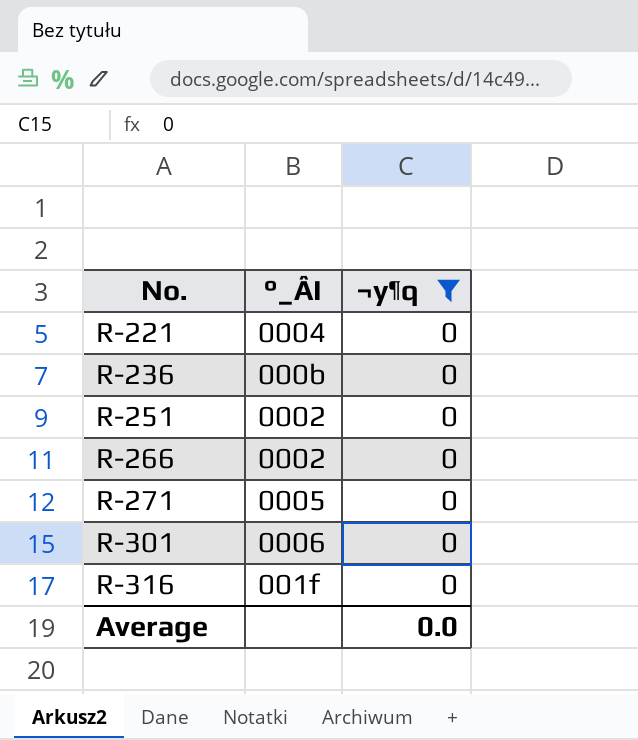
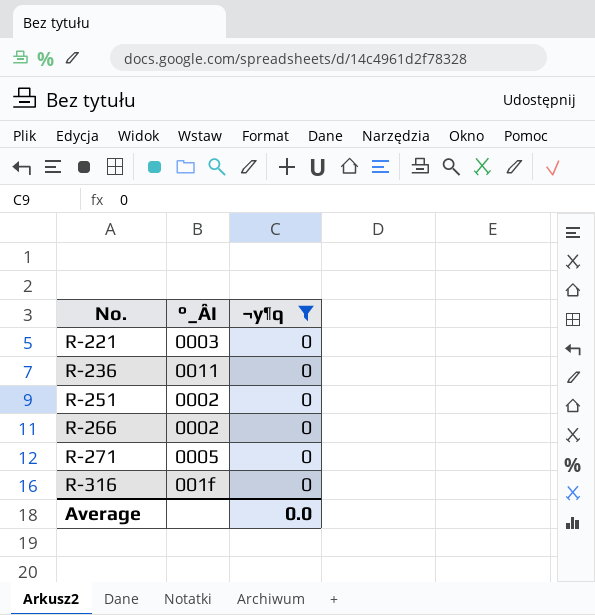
row R-301: 0006 | 0 -> none
R-221 | °_ÂI: 0004 -> 0003
R-236 | °_ÂI: 000b -> 0011

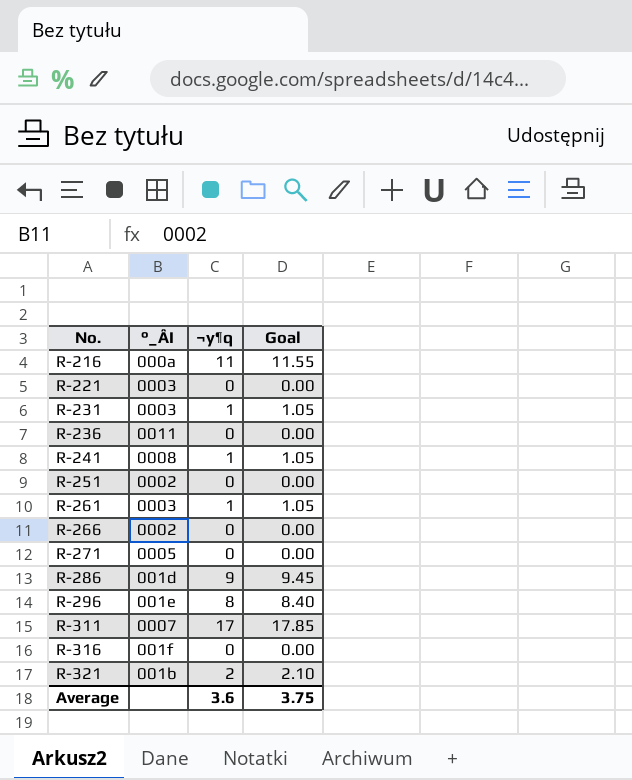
filter: ¬y¶q = 0 -> none
column Goal | formula: none -> [¬y¶q] * 1.05
Average | ¬y¶q: 0.0 -> 3.6

